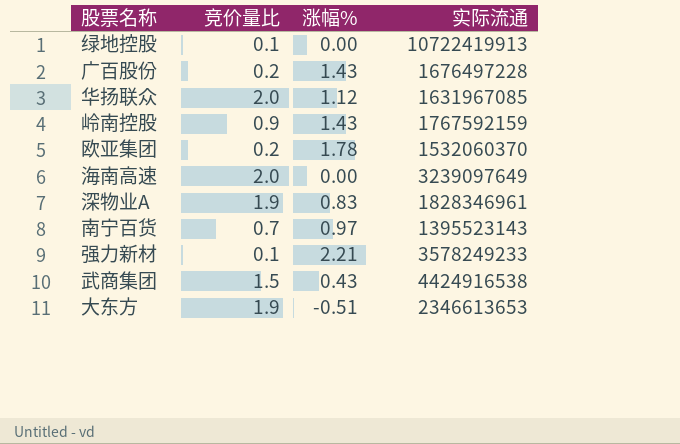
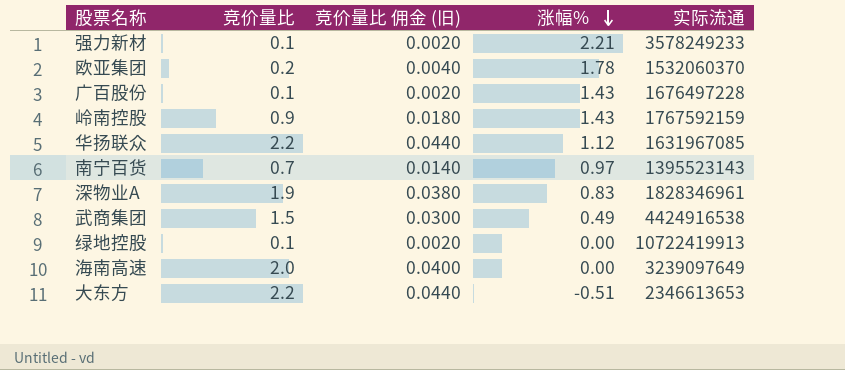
row order: none -> 涨幅% descending
column 竞价量比 佣金 (旧) | formula: none -> [竞价量比] * 0.02
广百股份 | 竞价量比: 0.2 -> 0.1
华扬联众 | 竞价量比: 2.0 -> 2.2
武商集团 | 涨幅%: 0.43 -> 0.49
大东方 | 竞价量比: 1.9 -> 2.2

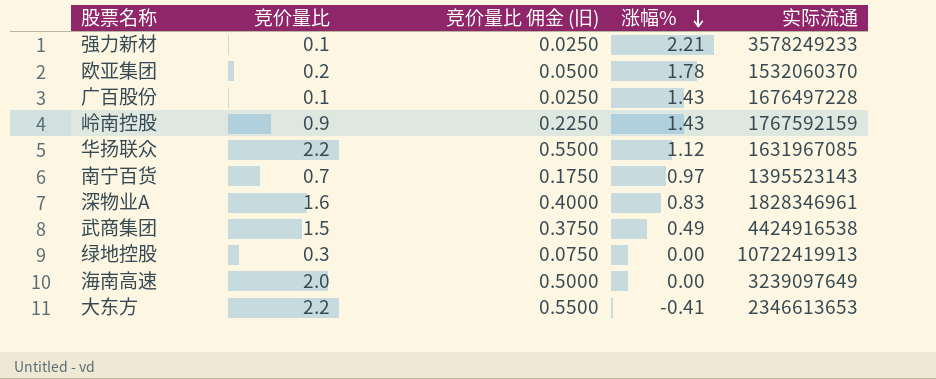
column 竞价量比 佣金 (旧) | formula: [竞价量比] * 0.02 -> [竞价量比] * 0.25
深物业A | 竞价量比: 1.9 -> 1.6
绿地控股 | 竞价量比: 0.1 -> 0.3
大东方 | 涨幅%: -0.51 -> -0.41

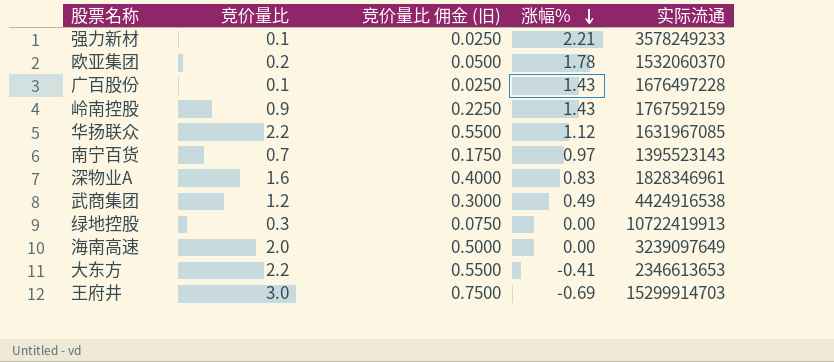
武商集团 | 竞价量比: 1.5 -> 1.2
武商集团 | 竞价量比 佣金 (旧): 0.3750 -> 0.3000
row 王府井: none -> 3.0 | 0.7500 | -0.69 | 15299914703

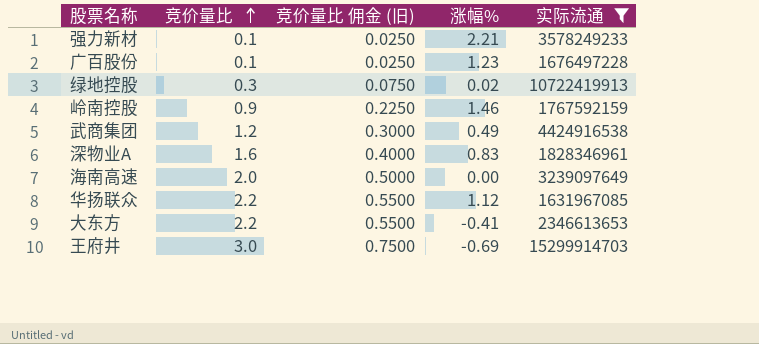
filter: none -> 实际流通 >= 1631967085
row order: 涨幅% descending -> 竞价量比 ascending
广百股份 | 涨幅%: 1.43 -> 1.23
绿地控股 | 涨幅%: 0.00 -> 0.02
岭南控股 | 涨幅%: 1.43 -> 1.46

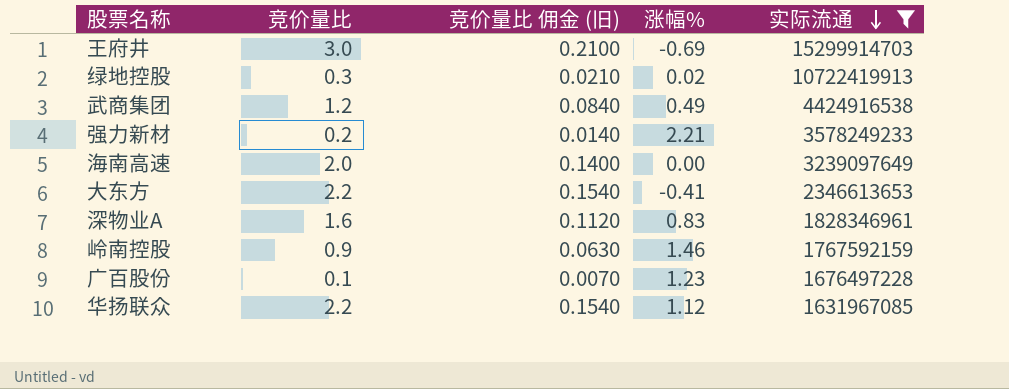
row order: 竞价量比 ascending -> 实际流通 descending
column 竞价量比 佣金 (旧) | formula: [竞价量比] * 0.25 -> [竞价量比] * 0.07
强力新材 | 竞价量比: 0.1 -> 0.2

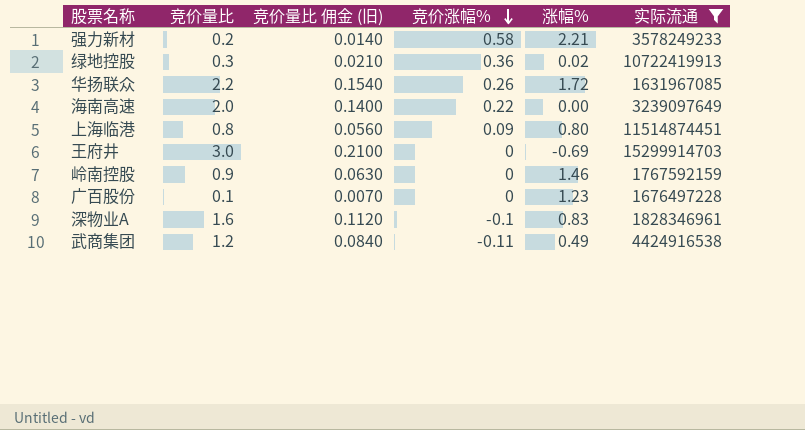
row order: 实际流通 descending -> 竞价涨幅% descending
column 竞价涨幅% | position: none -> 4
row 大东方: 2.2 | 0.1540 | -0.41 | 2346613653 -> none
华扬联众 | 涨幅%: 1.12 -> 1.72
row 上海临港: none -> 0.8 | 0.0560 | 0.09 | 0.80 | 11514874451

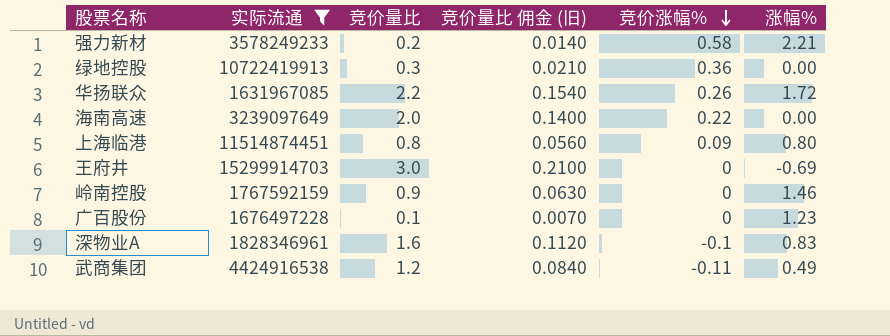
column 实际流通 | position: 6 -> 2
绿地控股 | 涨幅%: 0.02 -> 0.00

